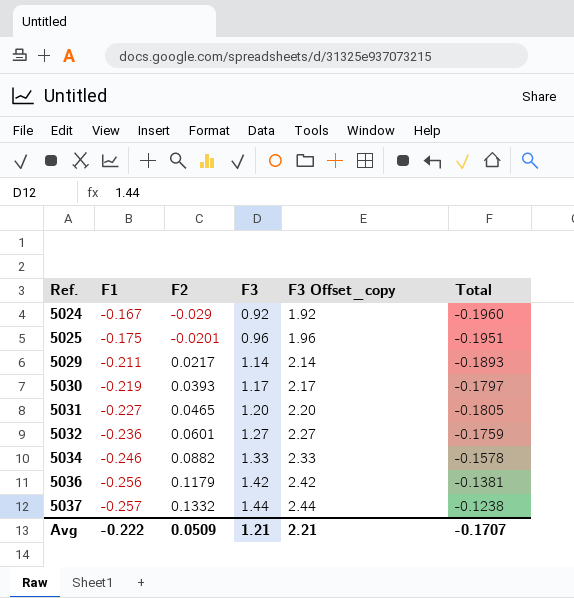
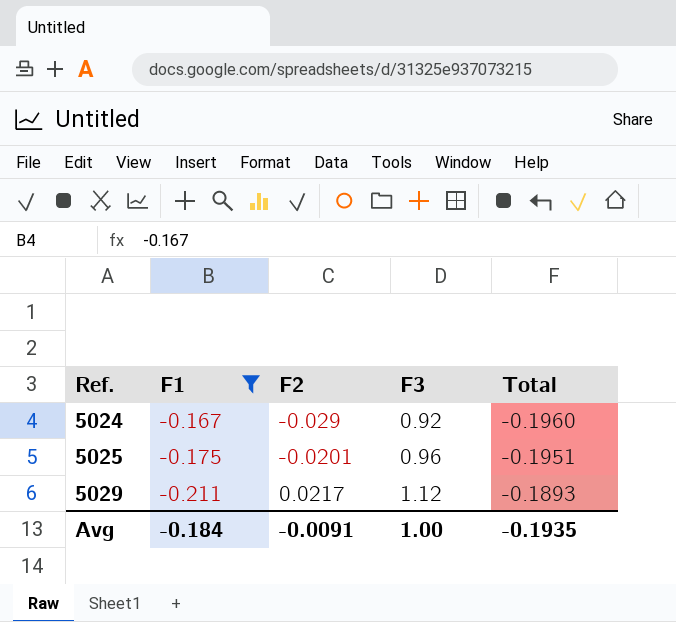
filter: none -> F1 >= -0.211
column F3 Offset_copy | formula: [F3] + 1 -> none
5029 | F3: 1.14 -> 1.12
Avg | F1: -0.222 -> -0.184
Avg | F2: 0.0509 -> -0.0091
Avg | F3: 1.21 -> 1.00
Avg | Total: -0.1707 -> -0.1935

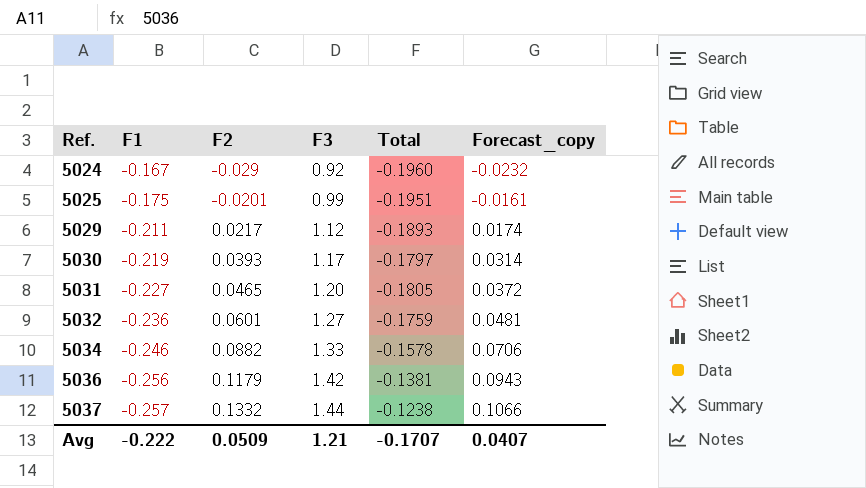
filter: F1 >= -0.211 -> none
column Forecast_copy | formula: none -> [F2] * 0.8
5025 | F3: 0.96 -> 0.99
Avg | F1: -0.184 -> -0.222
Avg | F2: -0.0091 -> 0.0509
Avg | F3: 1.00 -> 1.21
Avg | Total: -0.1935 -> -0.1707

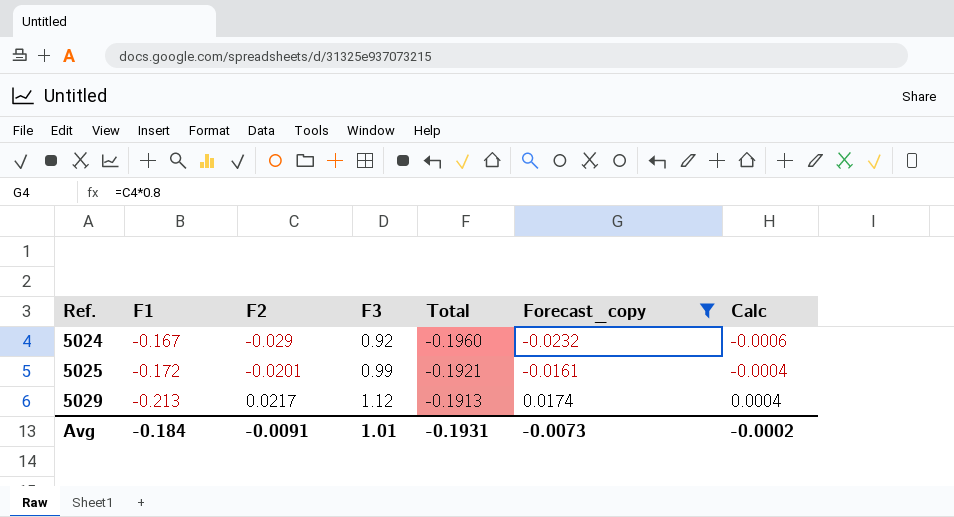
filter: none -> Forecast_copy <= 0.0174
column Calc | formula: none -> [F2] * 0.02
5025 | F1: -0.175 -> -0.172
5025 | Total: -0.1951 -> -0.1921
5029 | F1: -0.211 -> -0.213
5029 | Total: -0.1893 -> -0.1913
Avg | F1: -0.222 -> -0.184
Avg | F2: 0.0509 -> -0.0091
Avg | F3: 1.21 -> 1.01
Avg | Total: -0.1707 -> -0.1931
Avg | Forecast_copy: 0.0407 -> -0.0073

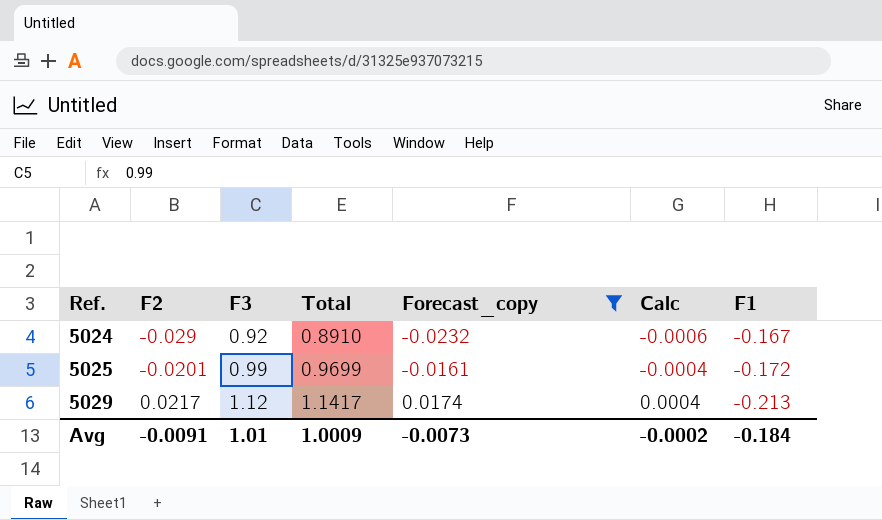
column Total | formula: [F1] + [F2] -> [F2] + [F3]
column F1 | position: 2 -> 7
Avg | Total: -0.1931 -> 1.0009

